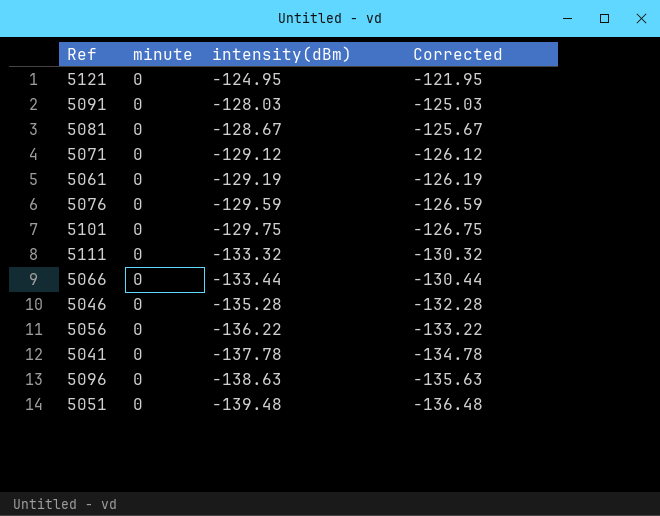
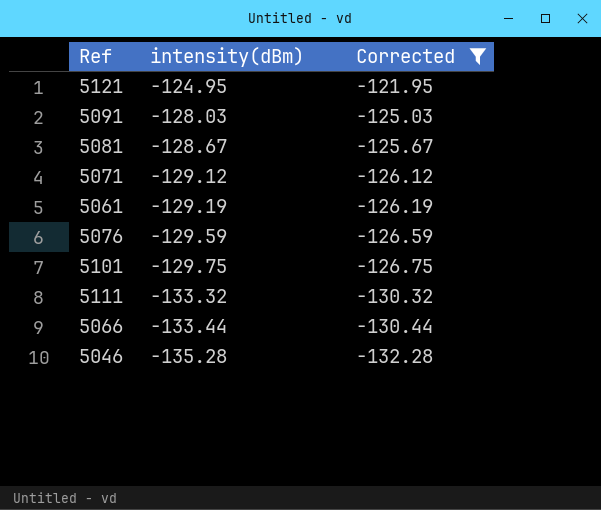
filter: none -> Corrected >= -132.28
column minute | position: 2 -> none

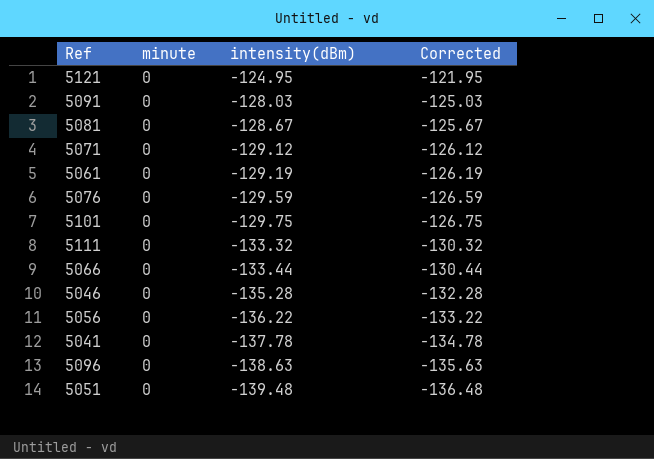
filter: Corrected >= -132.28 -> none
column minute | position: none -> 2

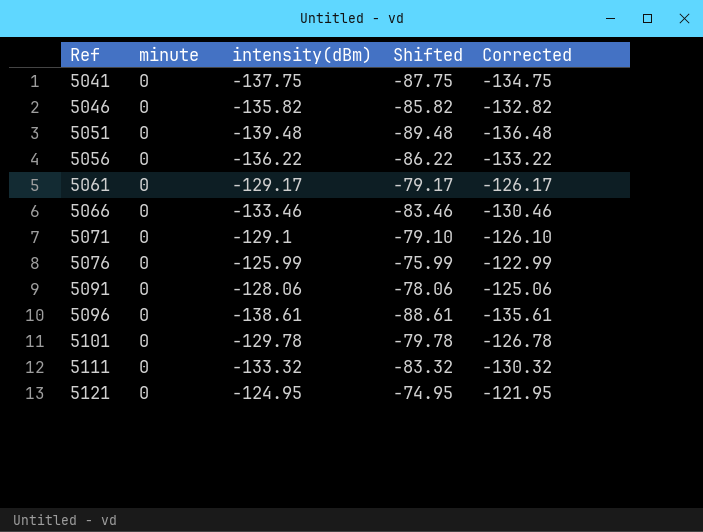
row order: intensity(dBm) descending -> Ref ascending
column Shifted | formula: none -> [intensity(dBm)] + 50
row 5081: 0 | -128.67 | -125.67 -> none
5041 | intensity(dBm): -137.78 -> -137.75
5041 | Corrected: -134.78 -> -134.75
5046 | intensity(dBm): -135.28 -> -135.82
5046 | Corrected: -132.28 -> -132.82
5061 | intensity(dBm): -129.19 -> -129.17
5061 | Corrected: -126.19 -> -126.17
5066 | intensity(dBm): -133.44 -> -133.46
5066 | Corrected: -130.44 -> -130.46
5071 | intensity(dBm): -129.12 -> -129.1
5071 | Corrected: -126.12 -> -126.10
5076 | intensity(dBm): -129.59 -> -125.99
5076 | Corrected: -126.59 -> -122.99
5091 | intensity(dBm): -128.03 -> -128.06
5091 | Corrected: -125.03 -> -125.06
5096 | intensity(dBm): -138.63 -> -138.61
5096 | Corrected: -135.63 -> -135.61
5101 | intensity(dBm): -129.75 -> -129.78
5101 | Corrected: -126.75 -> -126.78

